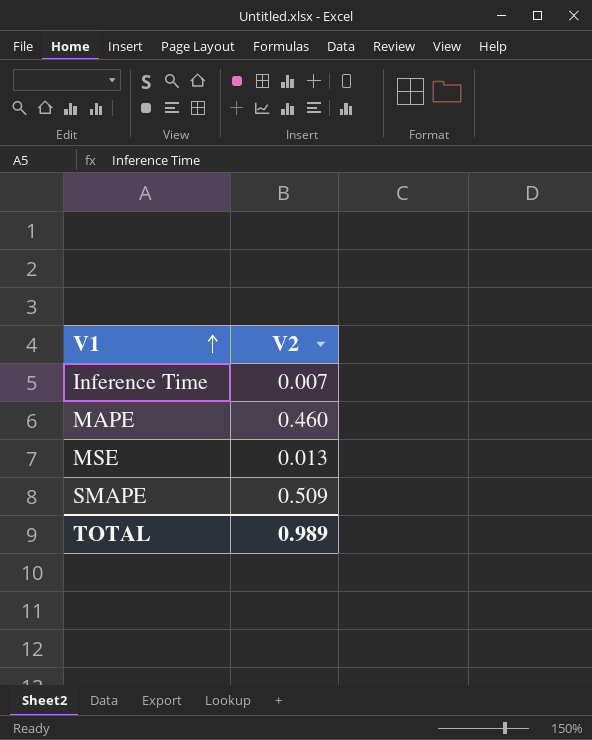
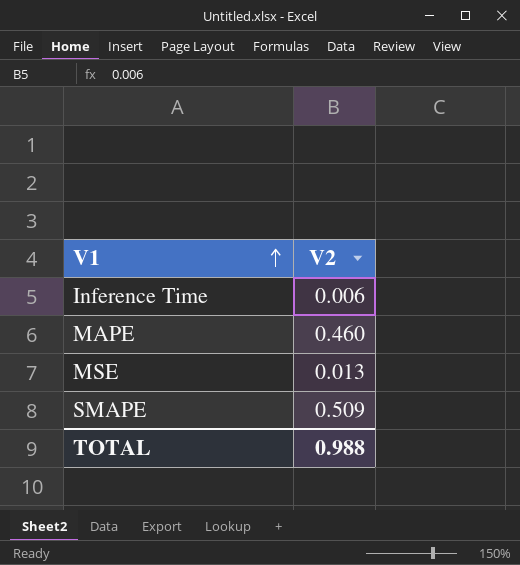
Inference Time | V2: 0.007 -> 0.006
TOTAL | V2: 0.989 -> 0.988

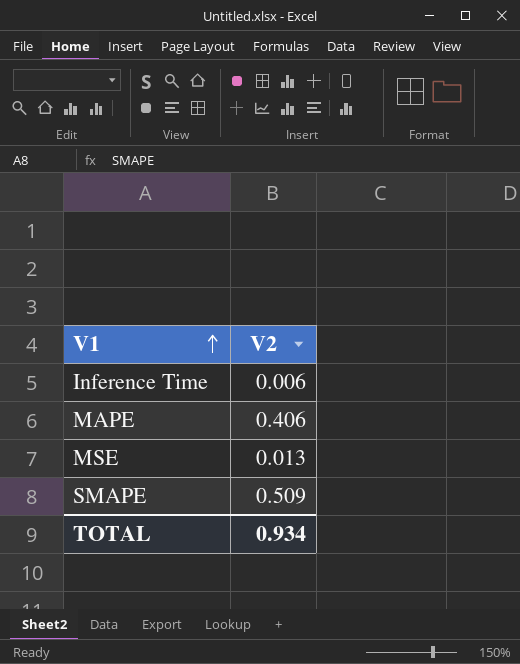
MAPE | V2: 0.460 -> 0.406
TOTAL | V2: 0.988 -> 0.934

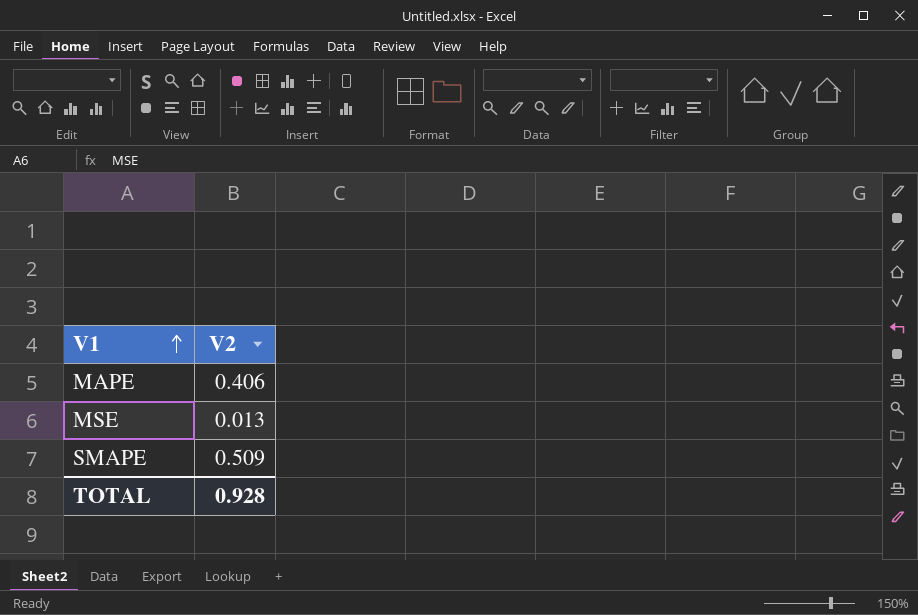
row Inference Time: 0.006 -> none
TOTAL | V2: 0.934 -> 0.928

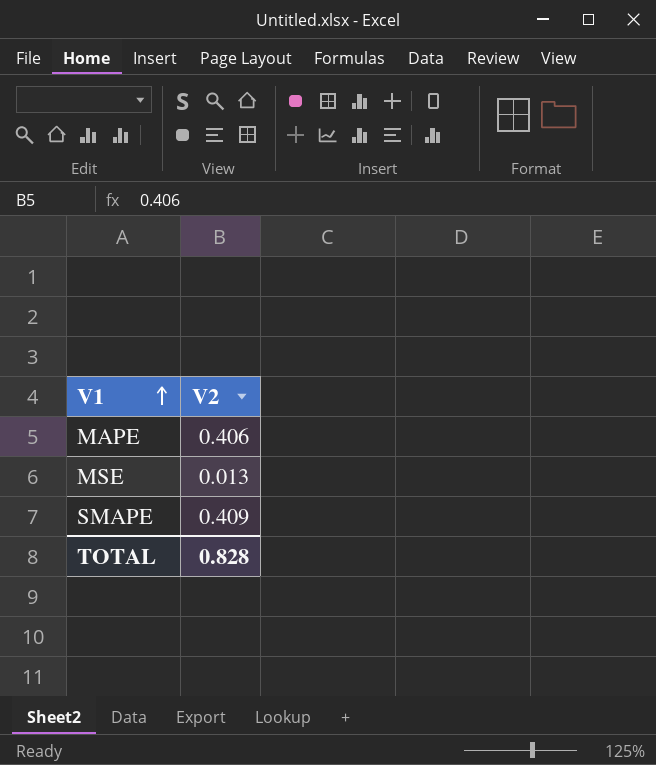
SMAPE | V2: 0.509 -> 0.409
TOTAL | V2: 0.928 -> 0.828

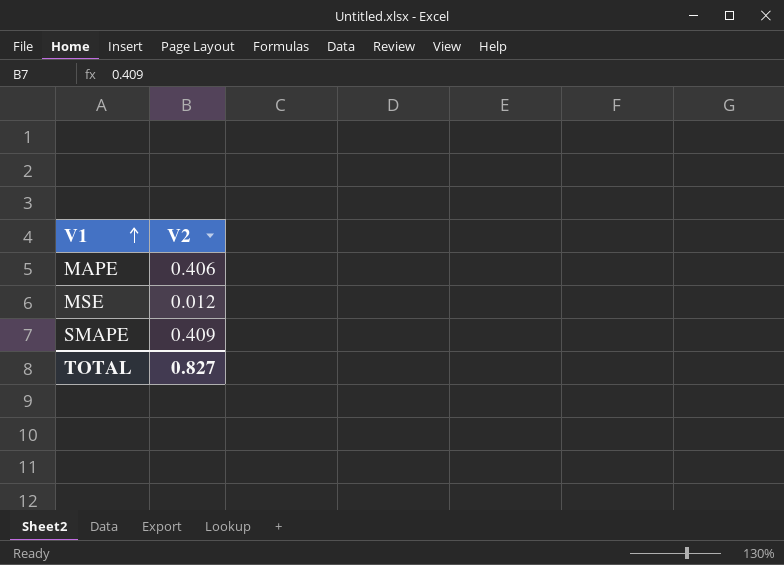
MSE | V2: 0.013 -> 0.012
TOTAL | V2: 0.828 -> 0.827

